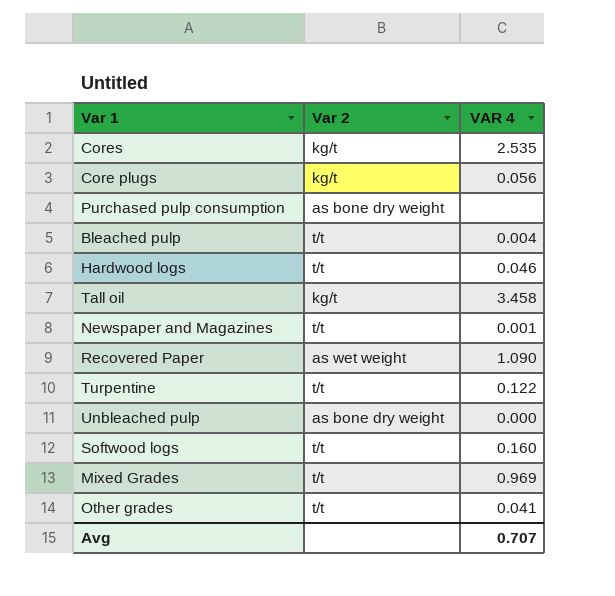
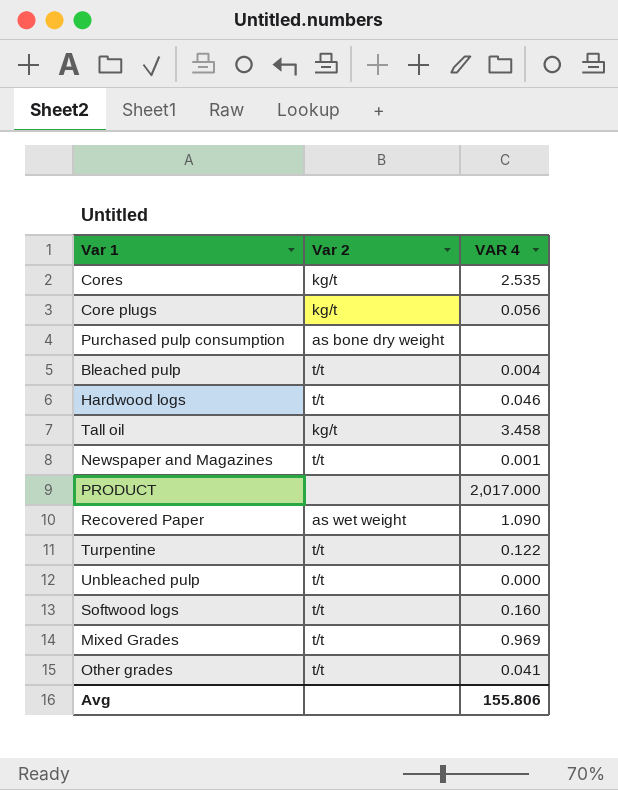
row PRODUCT: none -> none | 2,017.000
Unbleached pulp | Var 2: as bone dry weight -> t/t
Avg | VAR 4: 0.707 -> 155.806

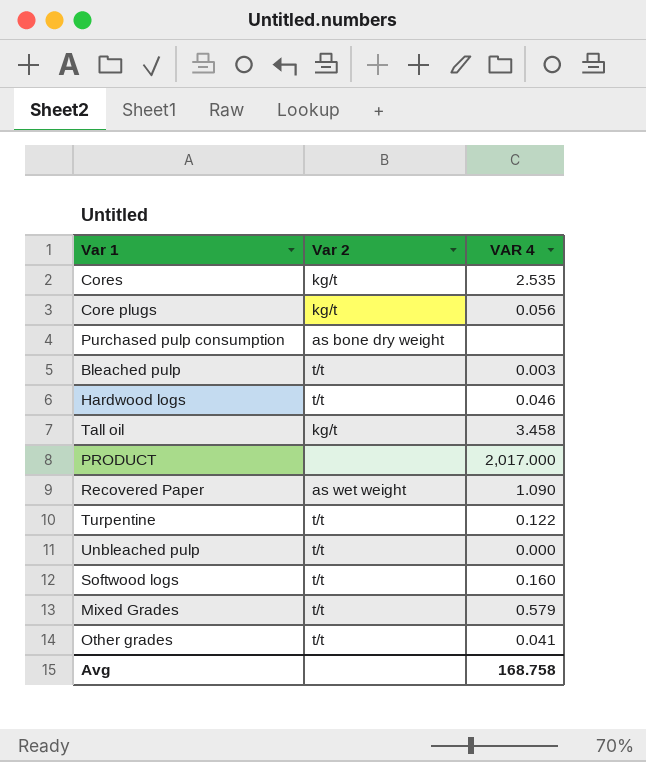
row Newspaper and Magazines: t/t | 0.001 -> none
Bleached pulp | VAR 4: 0.004 -> 0.003
Mixed Grades | VAR 4: 0.969 -> 0.579
Avg | VAR 4: 155.806 -> 168.758

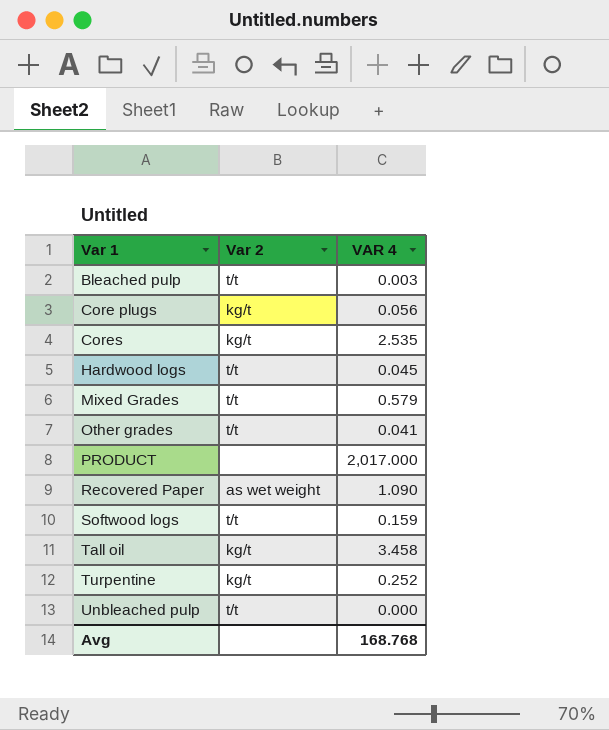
row order: none -> Var 1 ascending
row Purchased pulp consumption: as bone dry weight | none -> none
Hardwood logs | VAR 4: 0.046 -> 0.045
Softwood logs | VAR 4: 0.160 -> 0.159
Turpentine | Var 2: t/t -> kg/t
Turpentine | VAR 4: 0.122 -> 0.252
Avg | VAR 4: 168.758 -> 168.768

